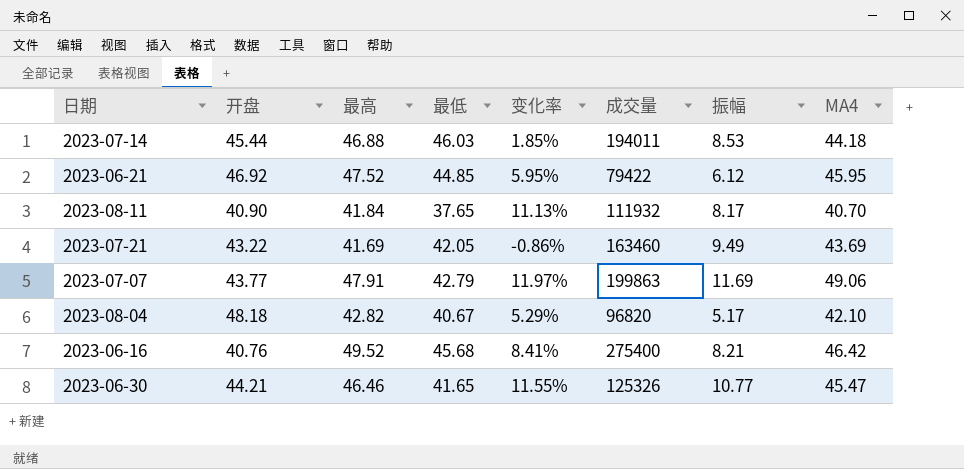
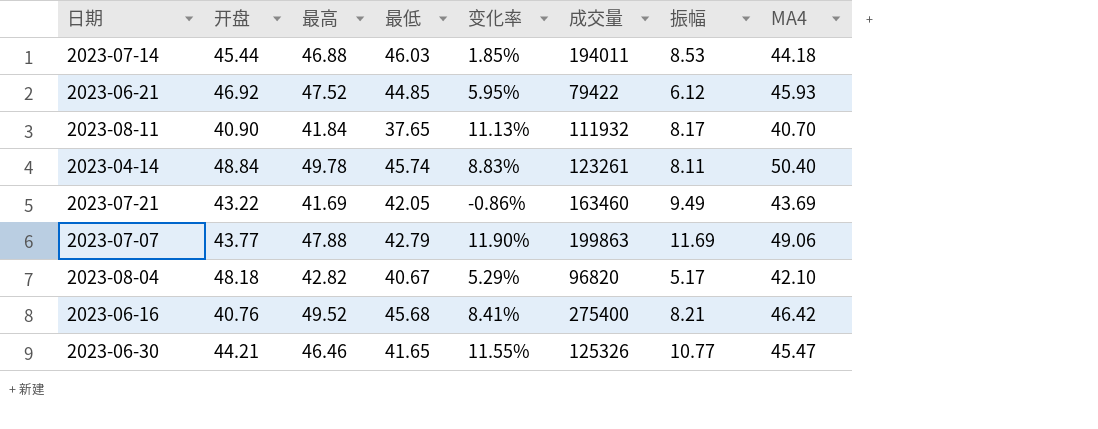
2023-06-21 | MA4: 45.95 -> 45.93
row 2023-04-14: none -> 48.84 | 49.78 | 45.74 | 8.83% | 123261 | 8.11 | 50.40
2023-07-07 | 最高: 47.91 -> 47.88
2023-07-07 | 变化率: 11.97% -> 11.90%

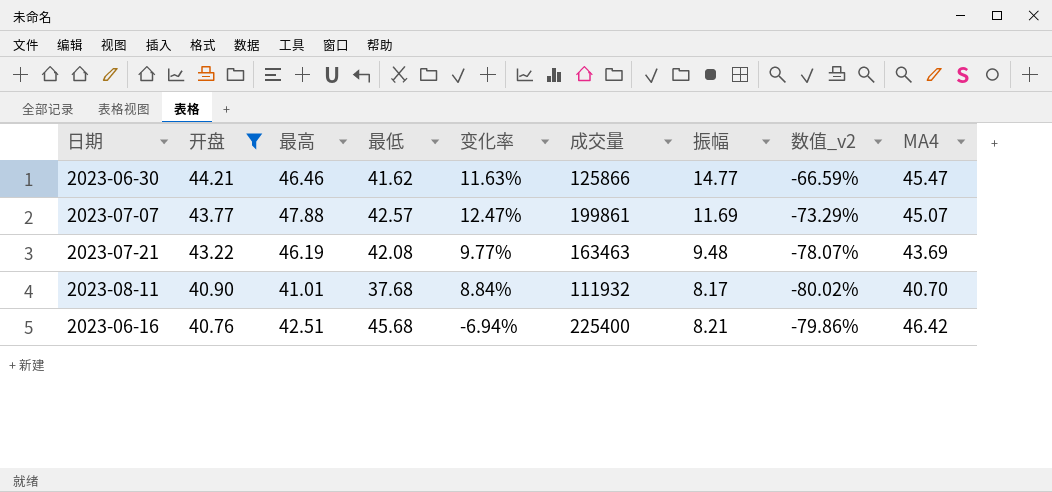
filter: none -> 开盘 <= 44.21
row order: none -> 开盘 descending
column 数值_v2 | formula: none -> ([振幅] - [开盘]) / [开盘]
2023-06-30 | 最低: 41.65 -> 41.62
2023-06-30 | 变化率: 11.55% -> 11.63%
2023-06-30 | 成交量: 125326 -> 125866
2023-06-30 | 振幅: 10.77 -> 14.77
2023-07-07 | 最低: 42.79 -> 42.57
2023-07-07 | 变化率: 11.90% -> 12.47%
2023-07-07 | 成交量: 199863 -> 199861
2023-07-07 | MA4: 49.06 -> 45.07
2023-07-21 | 最高: 41.69 -> 46.19
2023-07-21 | 最低: 42.05 -> 42.08
2023-07-21 | 变化率: -0.86% -> 9.77%
2023-07-21 | 成交量: 163460 -> 163463
2023-07-21 | 振幅: 9.49 -> 9.48
2023-08-11 | 最高: 41.84 -> 41.01
2023-08-11 | 最低: 37.65 -> 37.68
2023-08-11 | 变化率: 11.13% -> 8.84%
2023-06-16 | 最高: 49.52 -> 42.51
2023-06-16 | 变化率: 8.41% -> -6.94%
2023-06-16 | 成交量: 275400 -> 225400

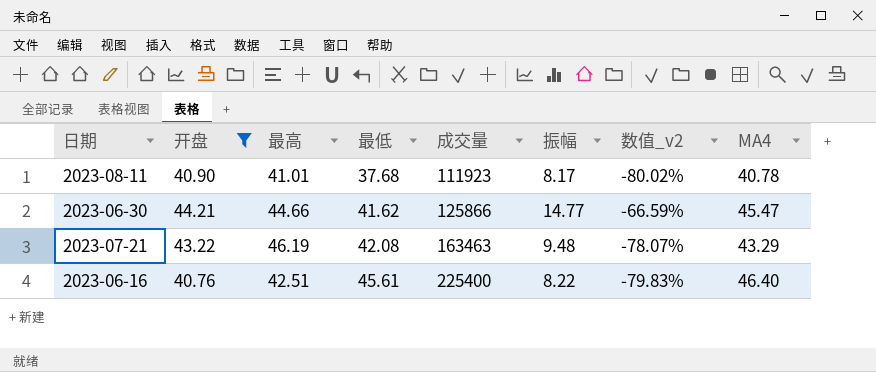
row order: 开盘 descending -> 最低 ascending
column 变化率 | formula: ([最高] - [最低]) / [最低] -> none
row 2023-07-07: 43.77 | 47.88 | 42.57 | 12.47% | 199861 | 11.69 | -73.29% | 45.07 -> none
2023-08-11 | 成交量: 111932 -> 111923
2023-08-11 | MA4: 40.70 -> 40.78
2023-06-30 | 最高: 46.46 -> 44.66
2023-07-21 | MA4: 43.69 -> 43.29
2023-06-16 | 最低: 45.68 -> 45.61
2023-06-16 | 振幅: 8.21 -> 8.22
2023-06-16 | 数值_v2: -79.86% -> -79.83%
2023-06-16 | MA4: 46.42 -> 46.40

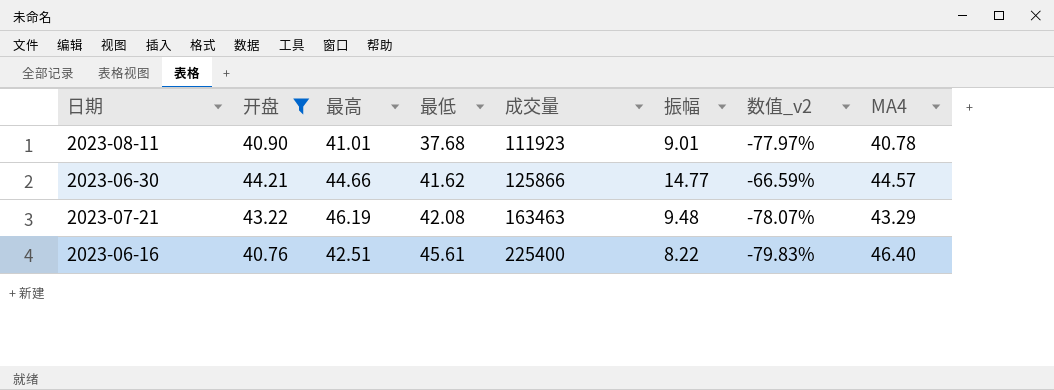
2023-08-11 | 振幅: 8.17 -> 9.01
2023-08-11 | 数值_v2: -80.02% -> -77.97%
2023-06-30 | MA4: 45.47 -> 44.57

